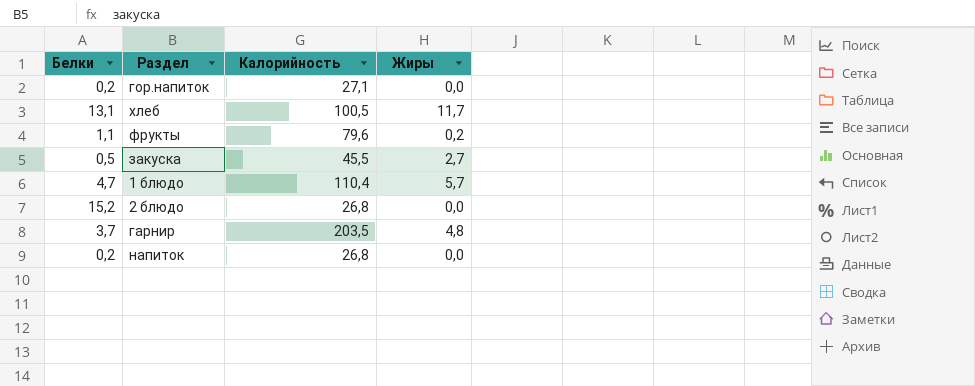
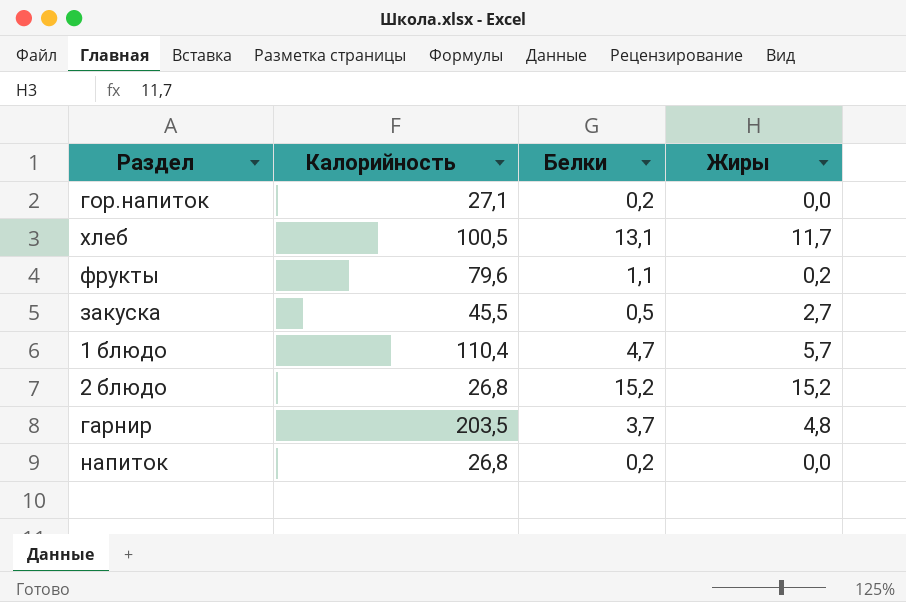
column Белки | position: 1 -> 3
2 блюдо | Жиры: 0,0 -> 15,2

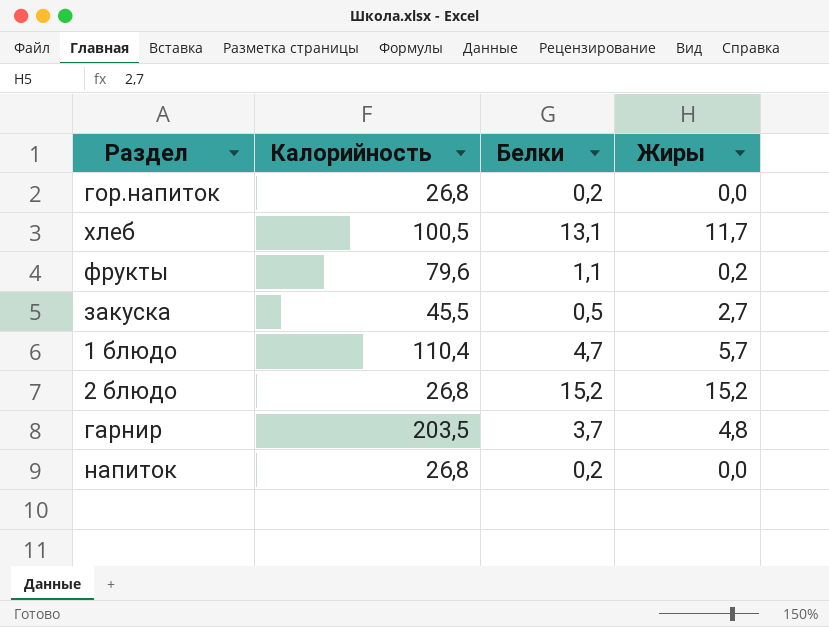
гор.напиток | Калорийность: 27,1 -> 26,8

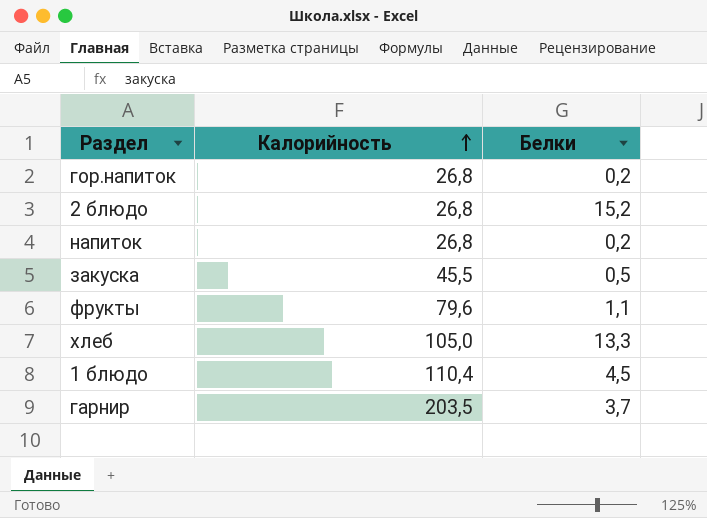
row order: none -> Калорийность ascending
column Жиры | position: 4 -> none
хлеб | Калорийность: 100,5 -> 105,0
хлеб | Белки: 13,1 -> 13,3
1 блюдо | Белки: 4,7 -> 4,5

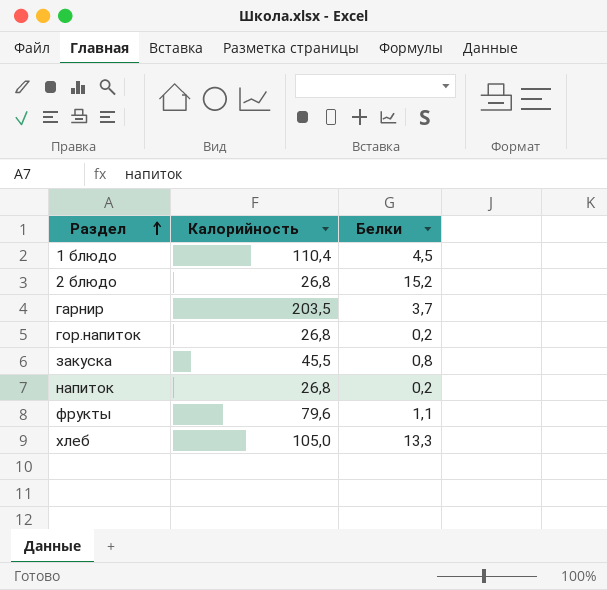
row order: Калорийность ascending -> Раздел ascending
закуска | Белки: 0,5 -> 0,8

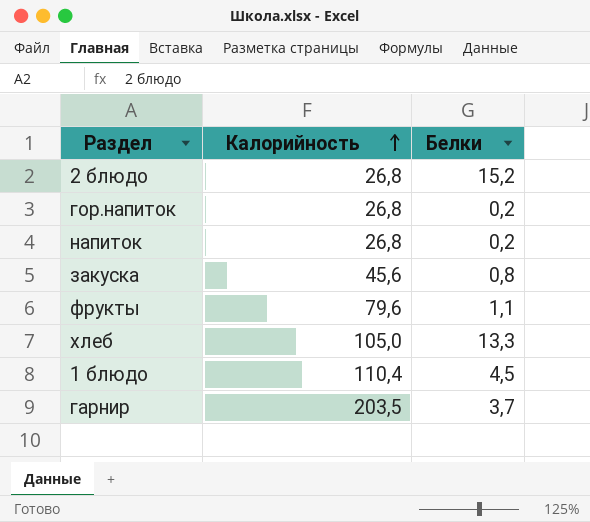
row order: Раздел ascending -> Калорийность ascending
закуска | Калорийность: 45,5 -> 45,6

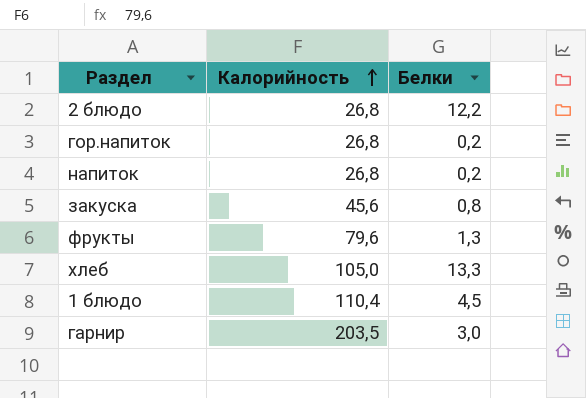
2 блюдо | Белки: 15,2 -> 12,2
фрукты | Белки: 1,1 -> 1,3
гарнир | Белки: 3,7 -> 3,0

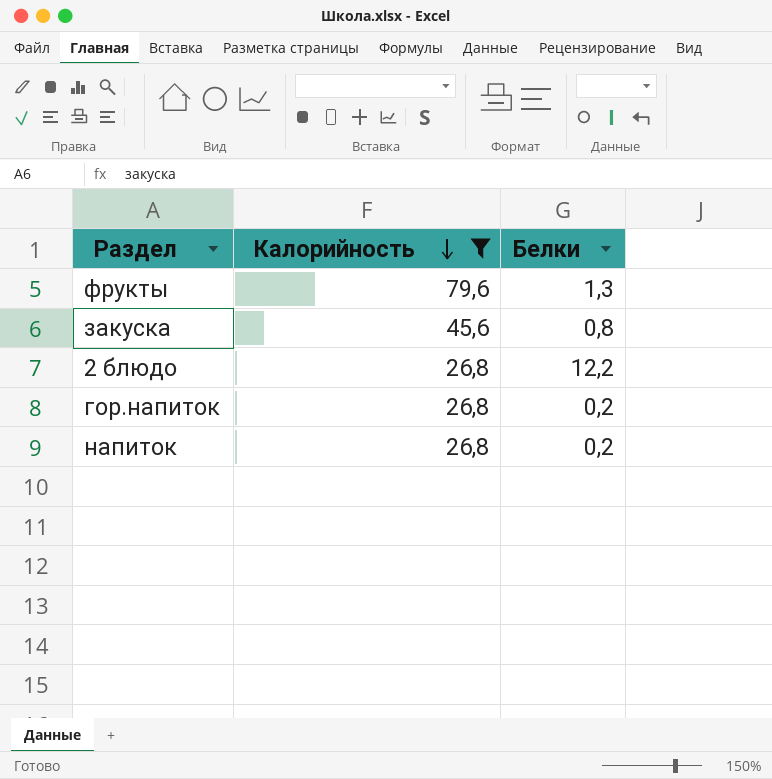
filter: none -> Калорийность <= 79,6
row order: Калорийность ascending -> Калорийность descending

